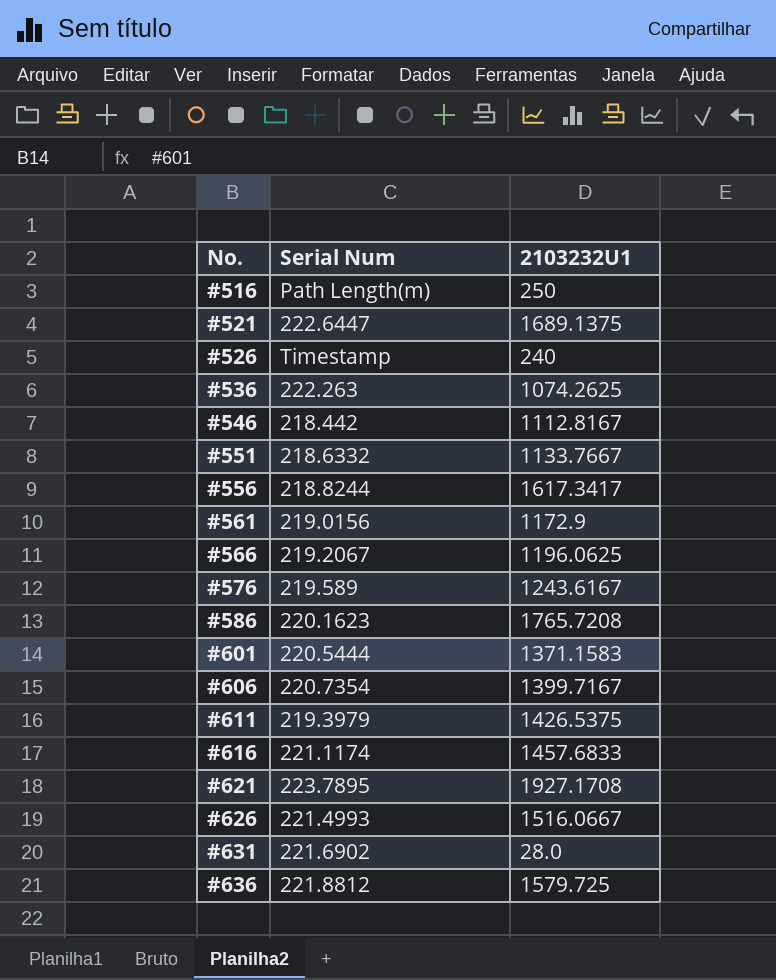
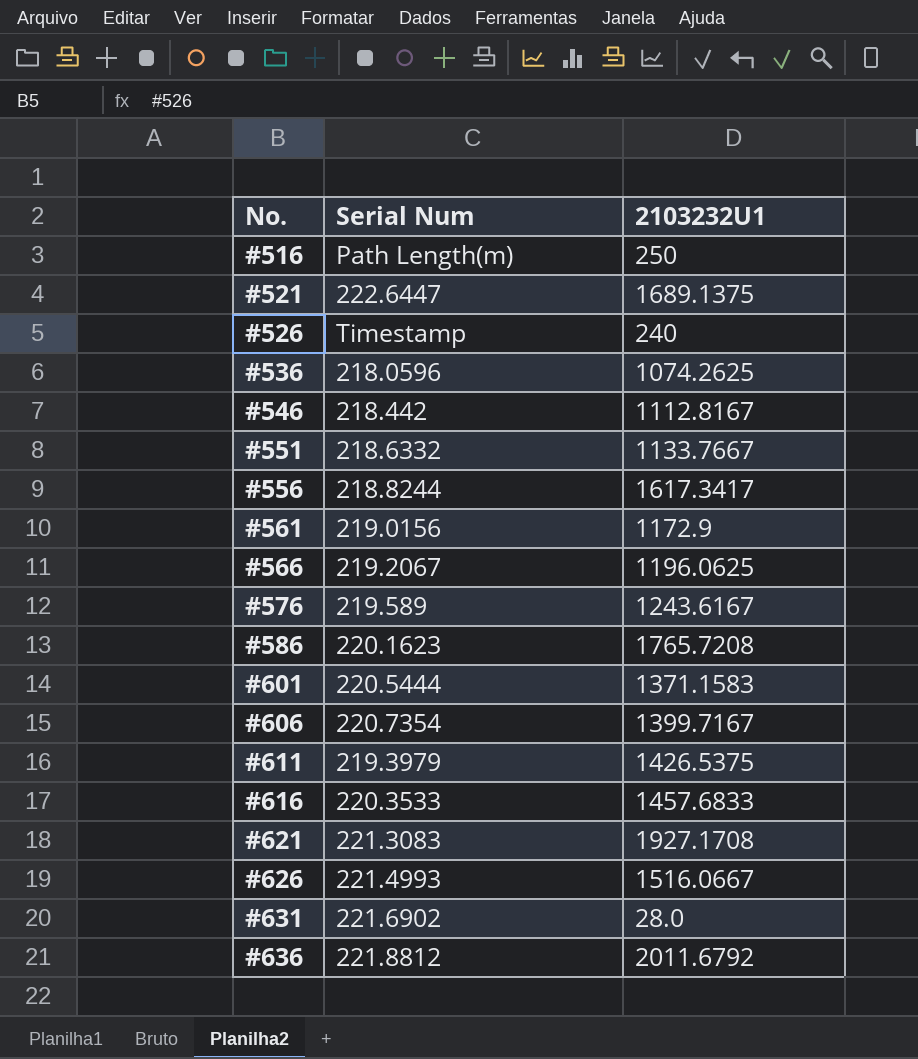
#536 | Serial Num: 222.263 -> 218.0596
#616 | Serial Num: 221.1174 -> 220.3533
#621 | Serial Num: 223.7895 -> 221.3083
#636 | 2103232U1: 1579.725 -> 2011.6792

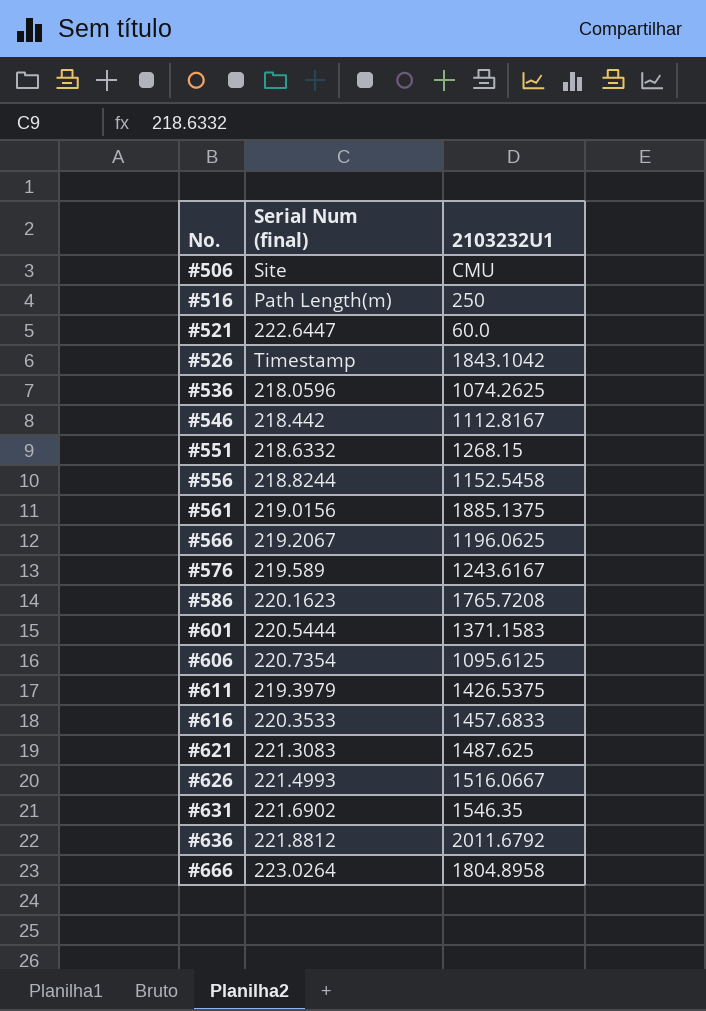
column name: Serial Num -> Serial Num (final)
row #506: none -> Site | CMU
#521 | 2103232U1: 1689.1375 -> 60.0
#526 | 2103232U1: 240 -> 1843.1042
#551 | 2103232U1: 1133.7667 -> 1268.15
#556 | 2103232U1: 1617.3417 -> 1152.5458
#561 | 2103232U1: 1172.9 -> 1885.1375
#606 | 2103232U1: 1399.7167 -> 1095.6125
#621 | 2103232U1: 1927.1708 -> 1487.625
#631 | 2103232U1: 28.0 -> 1546.35
row #666: none -> 223.0264 | 1804.8958

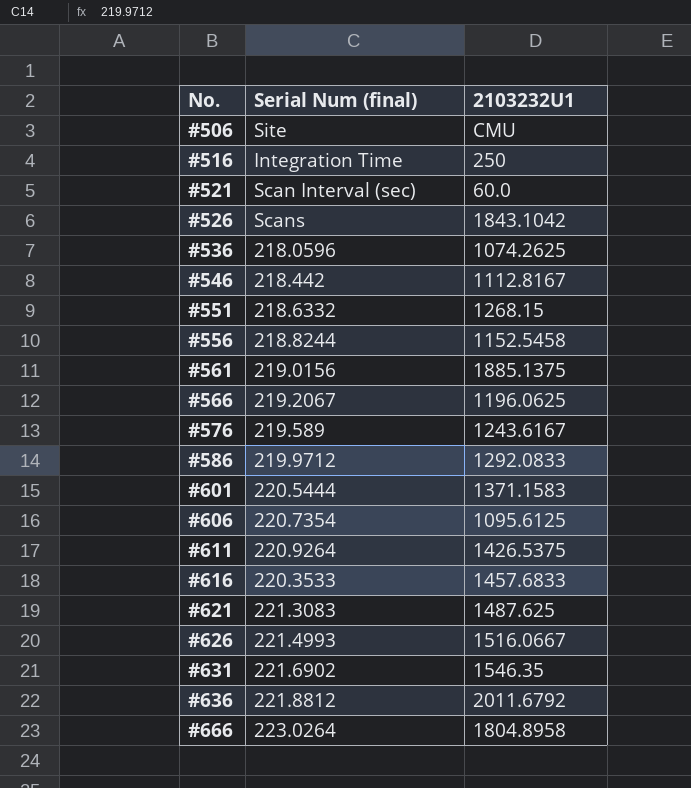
#516 | Serial Num (final): Path Length(m) -> Integration Time
#521 | Serial Num (final): 222.6447 -> Scan Interval (sec)
#526 | Serial Num (final): Timestamp -> Scans
#586 | Serial Num (final): 220.1623 -> 219.9712
#586 | 2103232U1: 1765.7208 -> 1292.0833
#611 | Serial Num (final): 219.3979 -> 220.9264

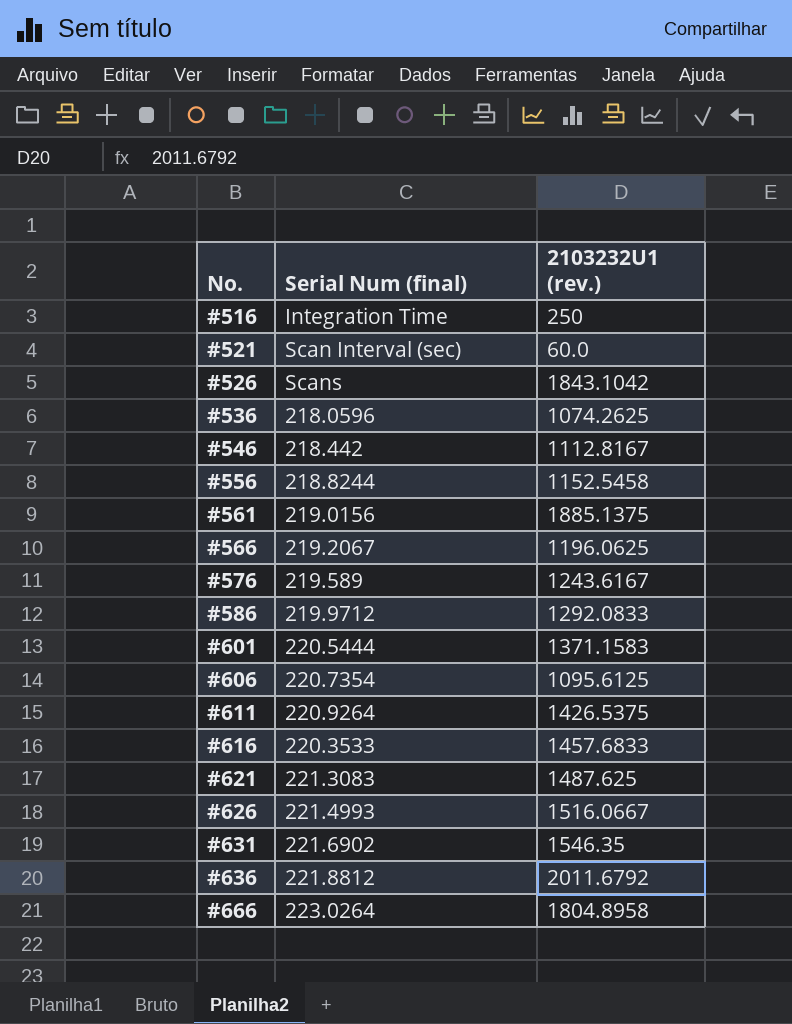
column name: 2103232U1 -> 2103232U1 (rev.)
row #506: Site | CMU -> none
row #551: 218.6332 | 1268.15 -> none

